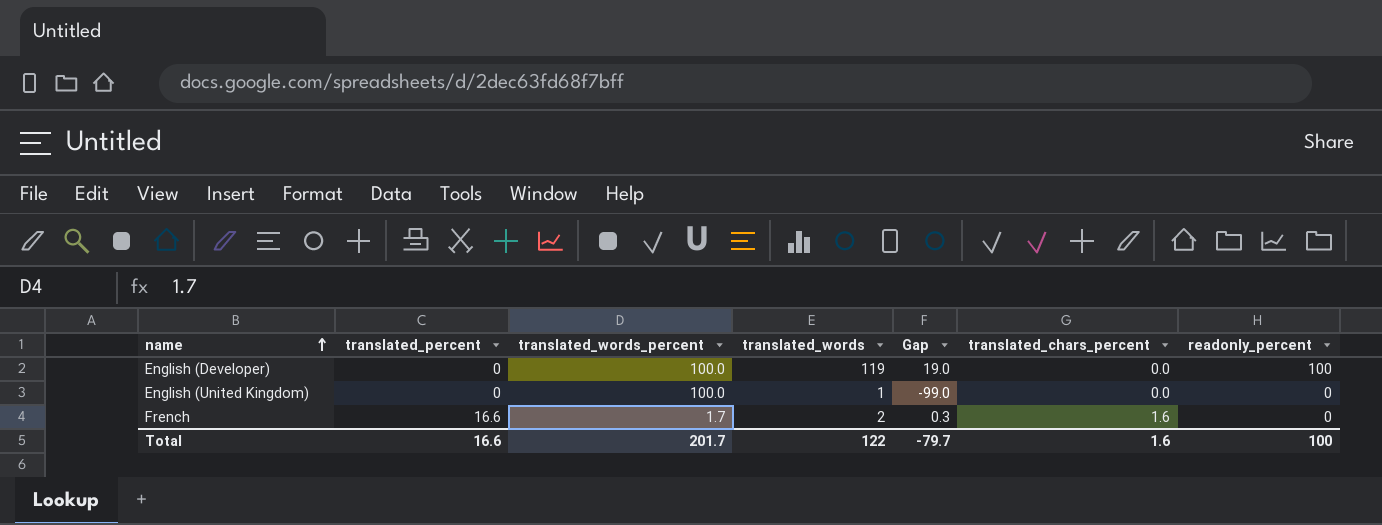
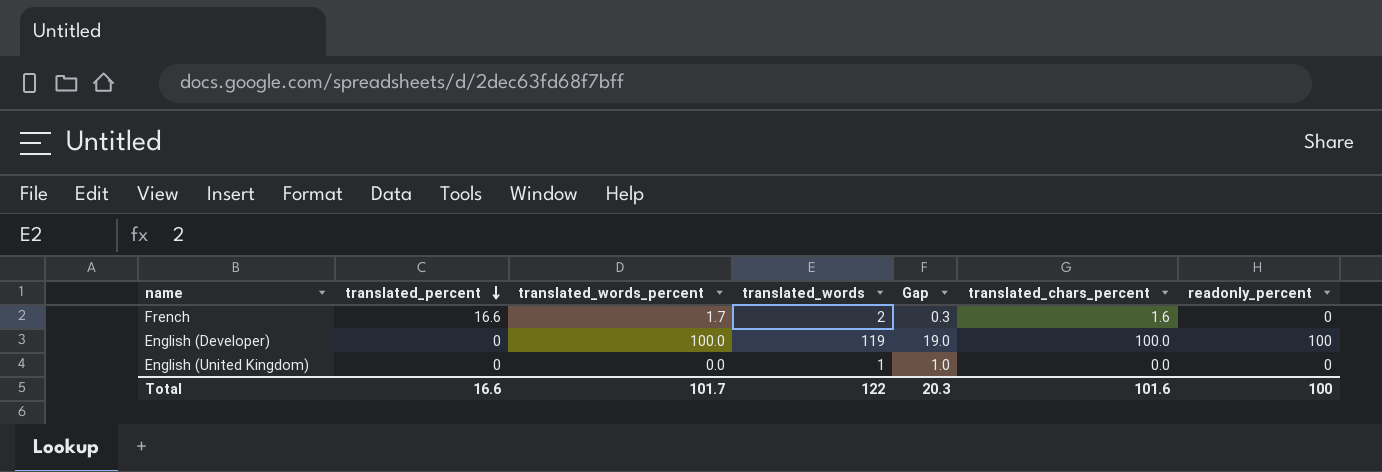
row order: name ascending -> translated_percent descending
English (Developer) | translated_chars_percent: 0.0 -> 100.0
English (United Kingdom) | translated_words_percent: 100.0 -> 0.0
English (United Kingdom) | Gap: -99.0 -> 1.0
Total | translated_words_percent: 201.7 -> 101.7
Total | Gap: -79.7 -> 20.3
Total | translated_chars_percent: 1.6 -> 101.6

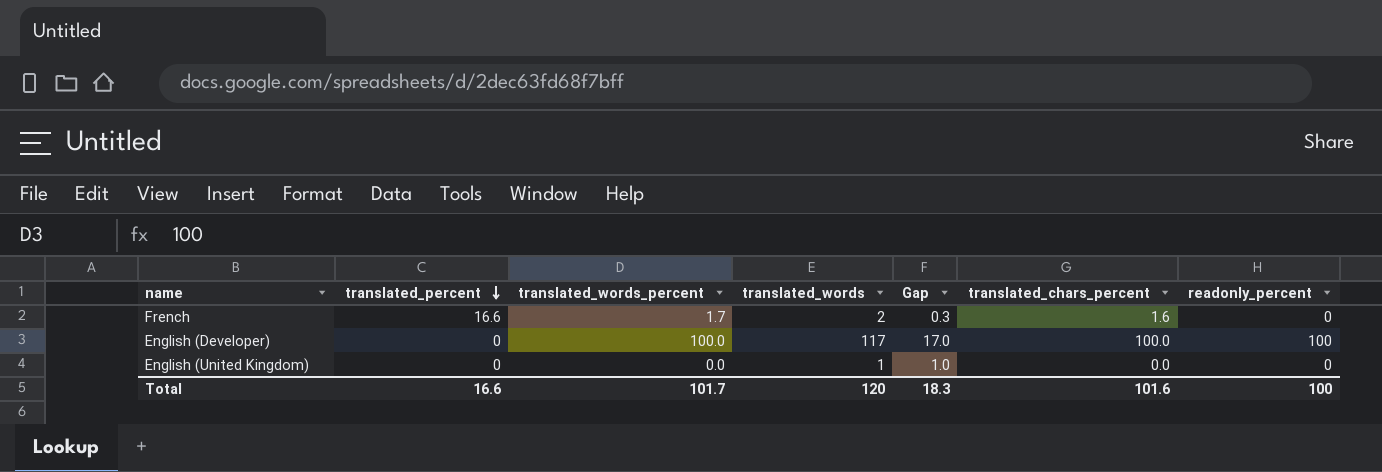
English (Developer) | translated_words: 119 -> 117
English (Developer) | Gap: 19.0 -> 17.0
Total | translated_words: 122 -> 120
Total | Gap: 20.3 -> 18.3

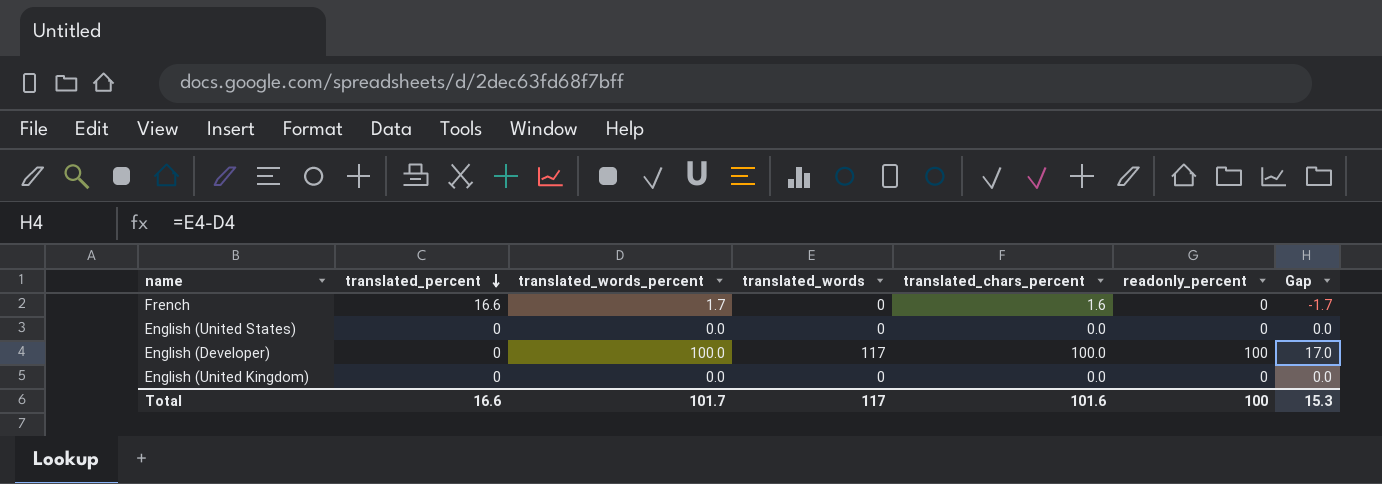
column Gap | position: 5 -> 7
French | translated_words: 2 -> 0
French | Gap: 0.3 -> -1.7
row English (United States): none -> 0 | 0.0 | 0 | 0.0 | 0 | 0.0
English (United Kingdom) | translated_words: 1 -> 0
English (United Kingdom) | Gap: 1.0 -> 0.0
Total | translated_words: 120 -> 117
Total | Gap: 18.3 -> 15.3

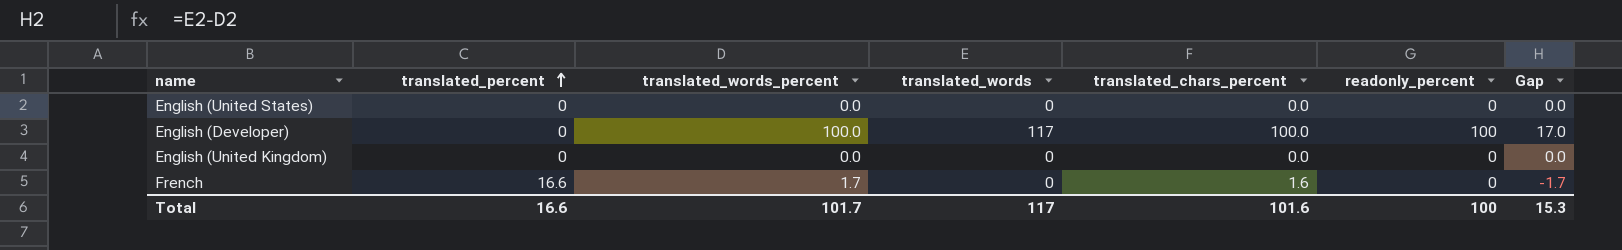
row order: translated_percent descending -> translated_percent ascending

